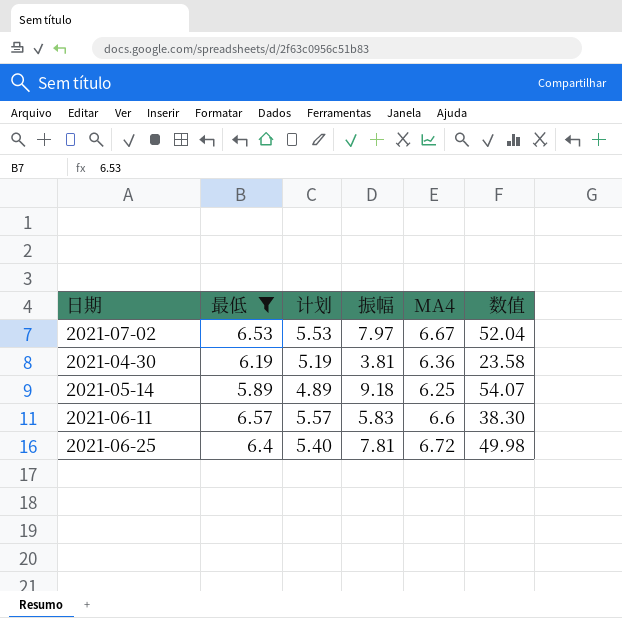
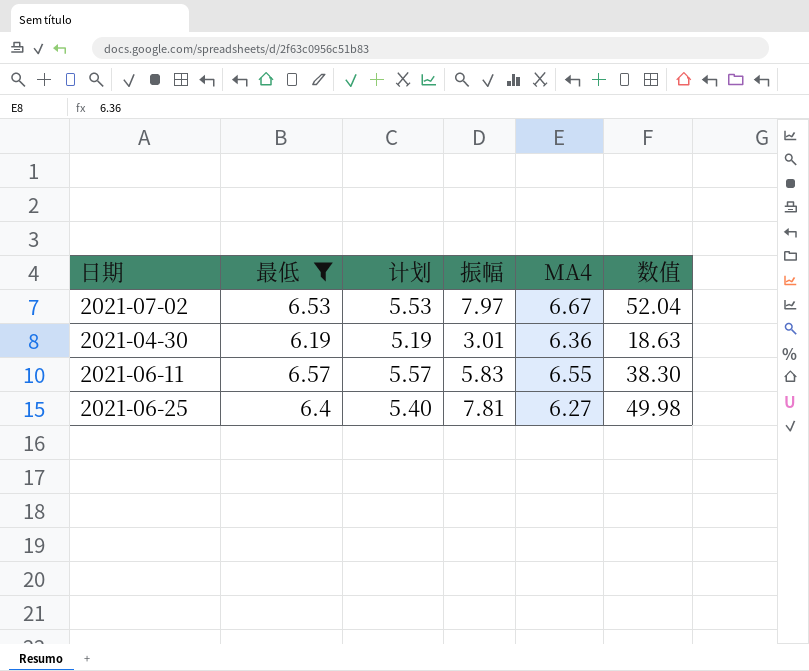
row 2021-05-14: 5.89 | 4.89 | 9.18 | 6.25 | 54.07 -> none
2021-04-30 | 振幅: 3.81 -> 3.01
2021-04-30 | 数值: 23.58 -> 18.63
2021-06-11 | MA4: 6.6 -> 6.55
2021-06-25 | MA4: 6.72 -> 6.27

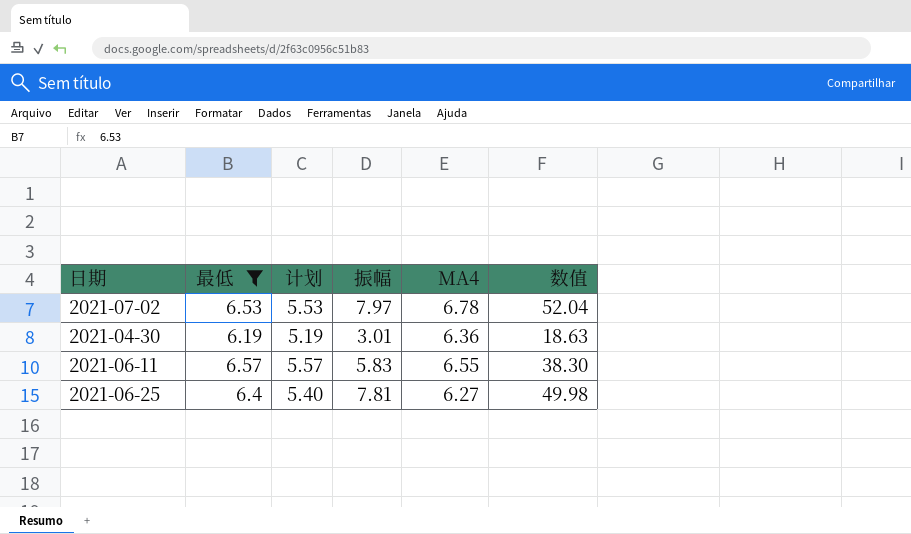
2021-07-02 | MA4: 6.67 -> 6.78

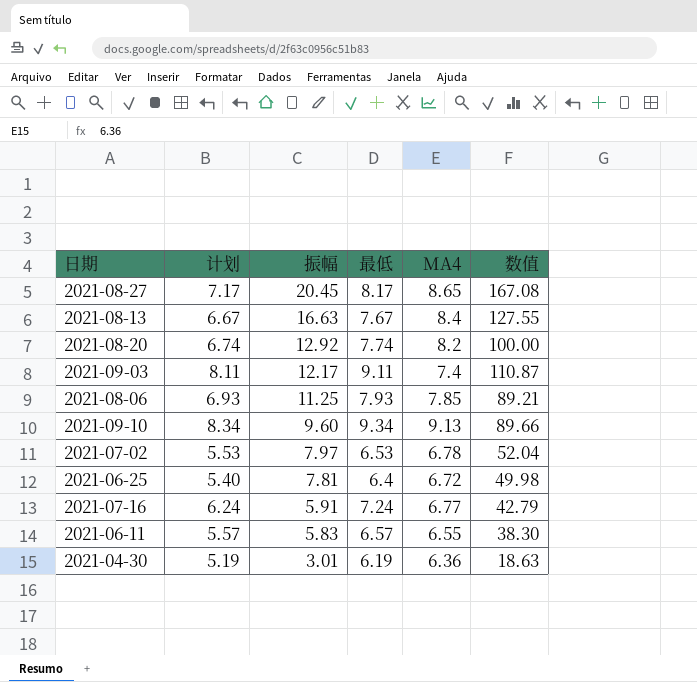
filter: 最低 <= 6.57 -> none
row order: none -> 振幅 descending
column 最低 | position: 2 -> 4
2021-06-25 | MA4: 6.27 -> 6.72

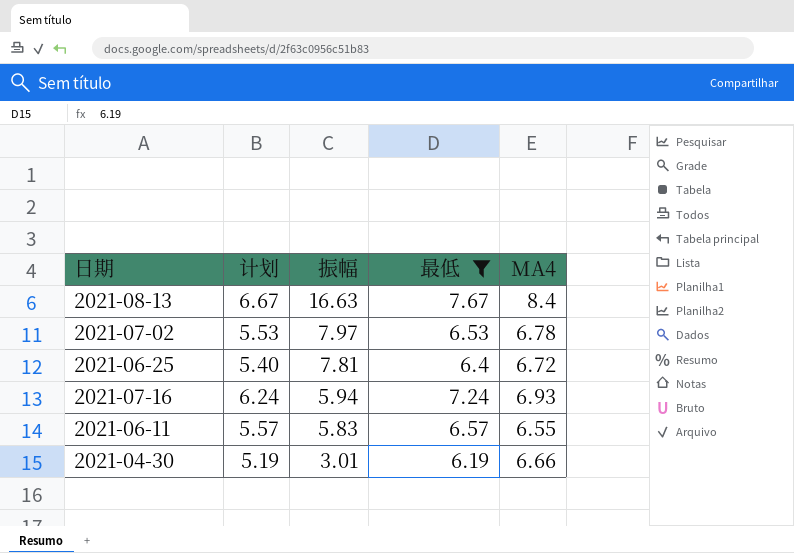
filter: none -> 最低 <= 7.67
column 数值 | formula: [振幅] * [最低] -> none
2021-07-16 | 振幅: 5.91 -> 5.94
2021-07-16 | MA4: 6.77 -> 6.93
2021-04-30 | MA4: 6.36 -> 6.66

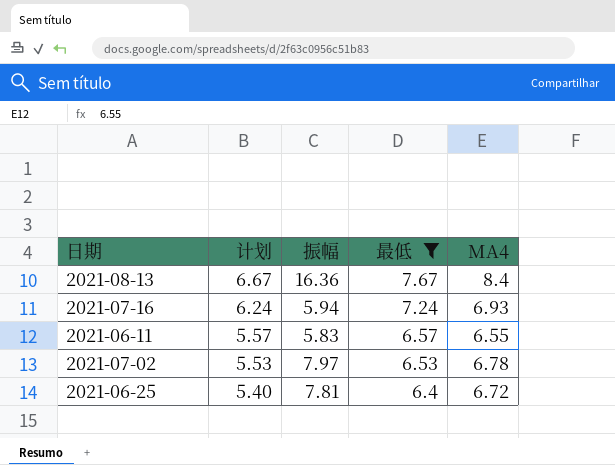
row order: 振幅 descending -> 计划 descending
row 2021-04-30: 5.19 | 3.01 | 6.19 | 6.66 -> none
2021-08-13 | 振幅: 16.63 -> 16.36

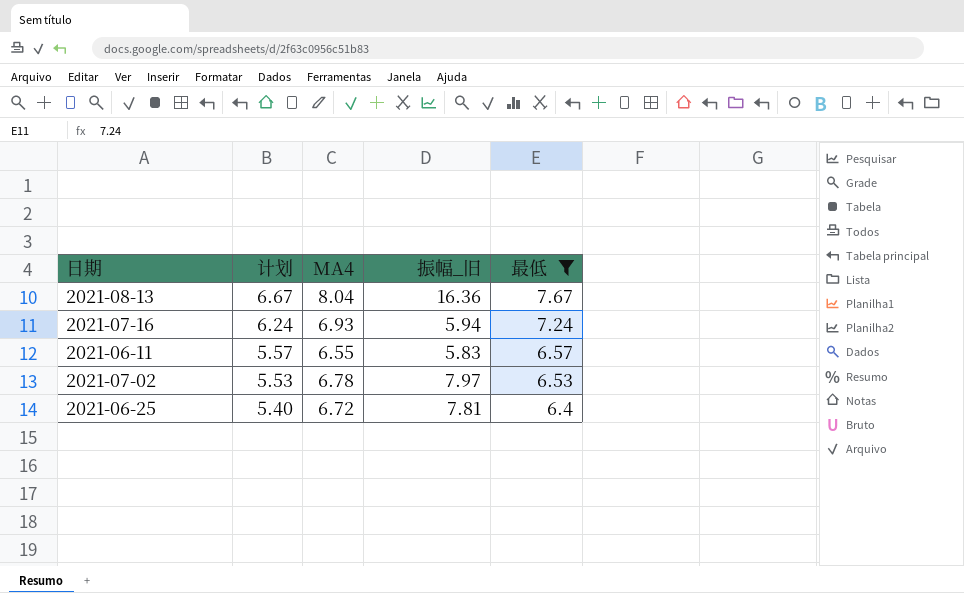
column MA4 | position: 5 -> 3
column name: 振幅 -> 振幅_旧
2021-08-13 | MA4: 8.4 -> 8.04

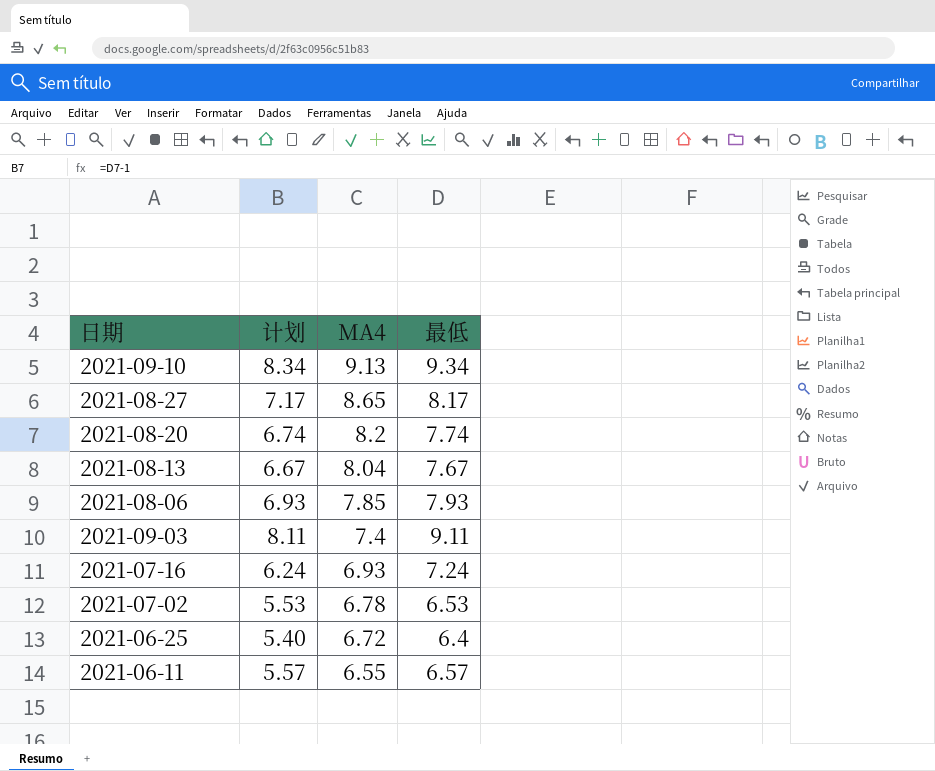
filter: 最低 <= 7.67 -> none
row order: 计划 descending -> MA4 descending
column 振幅_旧 | position: 4 -> none

